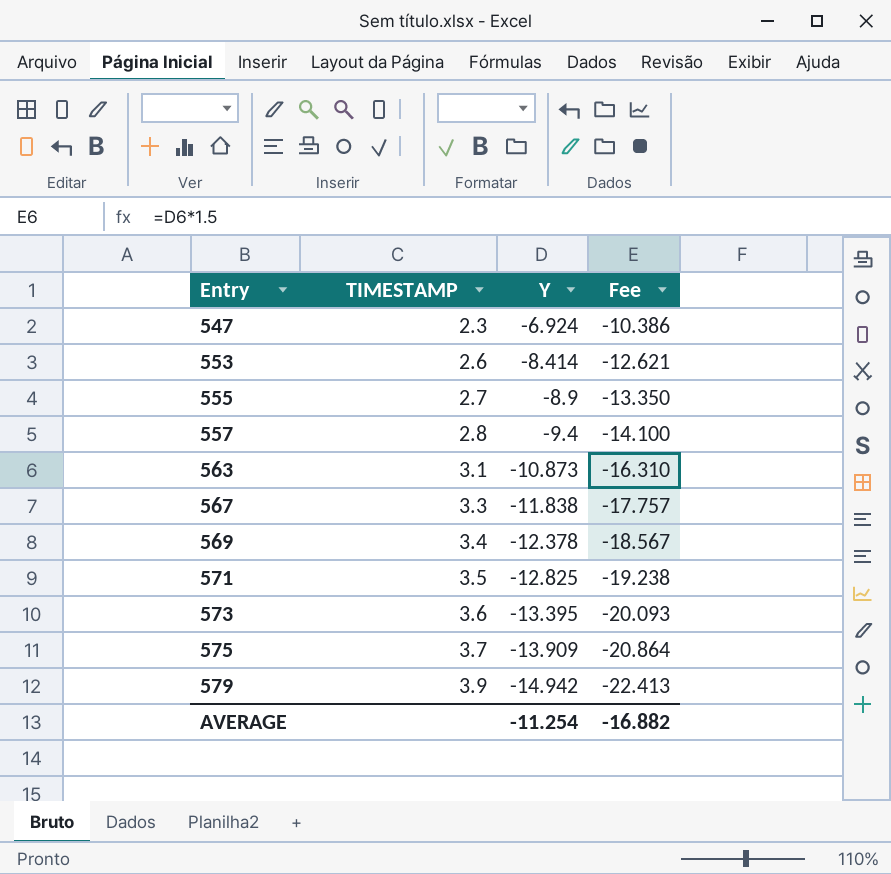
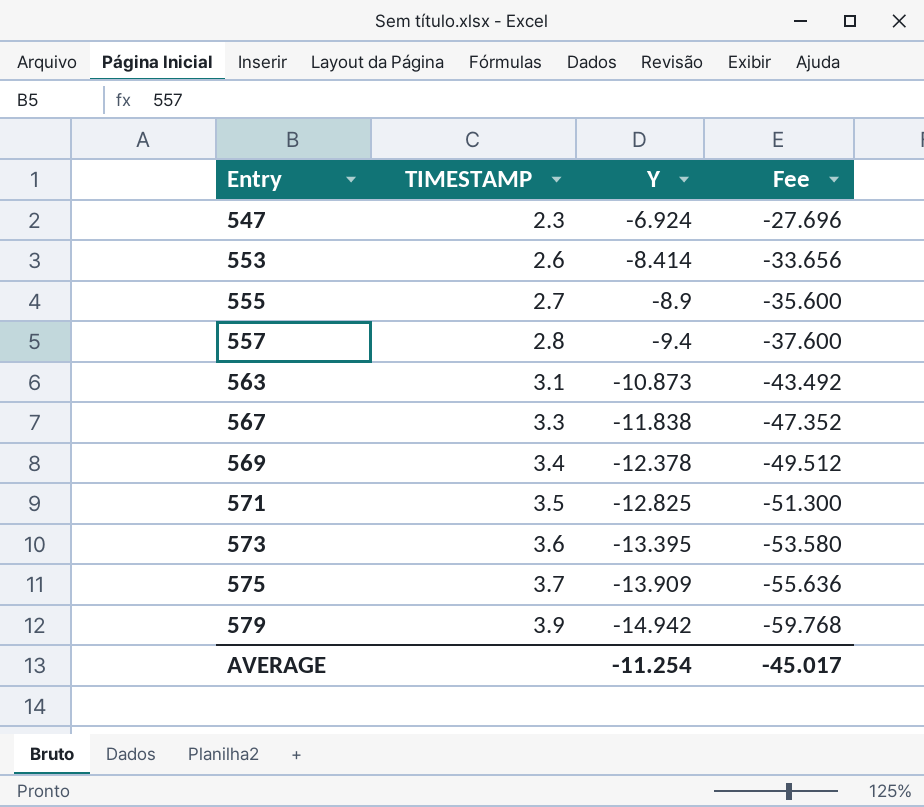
column Fee | formula: [Y] * 1.5 -> [Y] * 4
AVERAGE | Fee: -16.882 -> -45.017

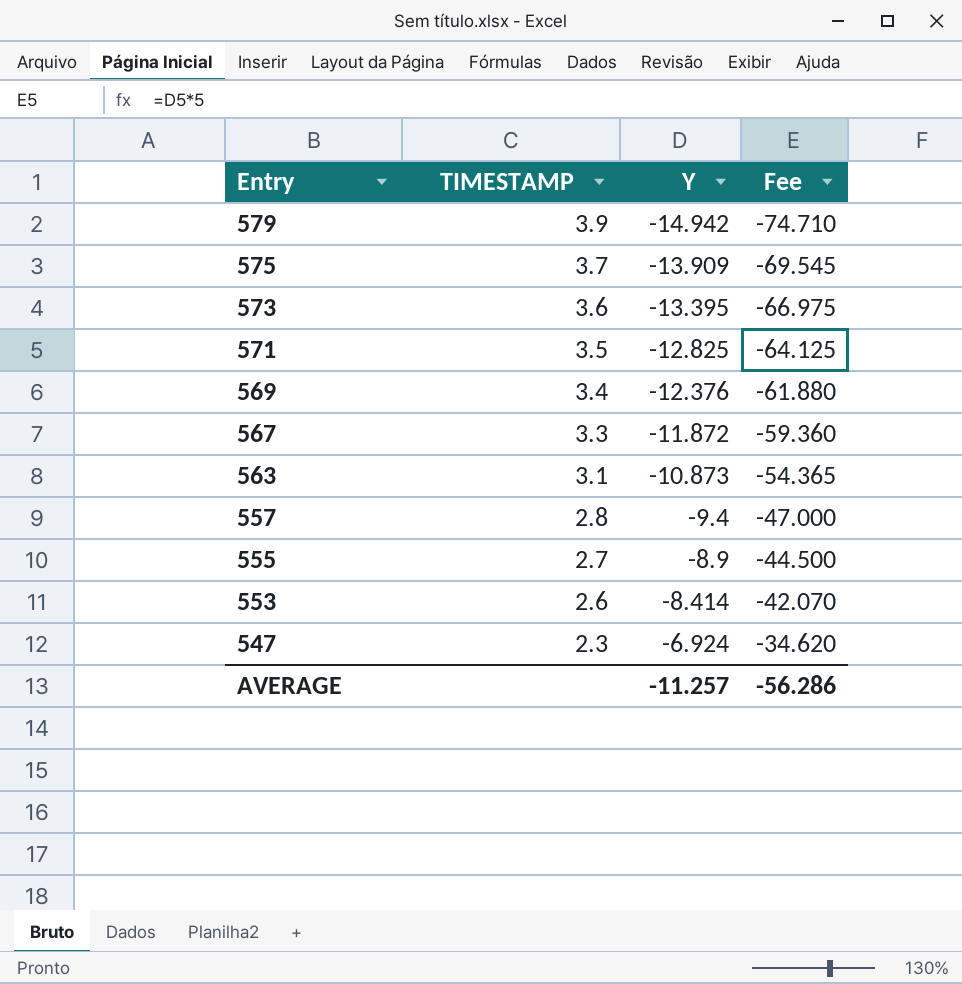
row order: Entry ascending -> Entry descending
column Fee | formula: [Y] * 4 -> [Y] * 5
569 | Y: -12.378 -> -12.376
567 | Y: -11.838 -> -11.872
AVERAGE | Y: -11.254 -> -11.257
AVERAGE | Fee: -45.017 -> -56.286

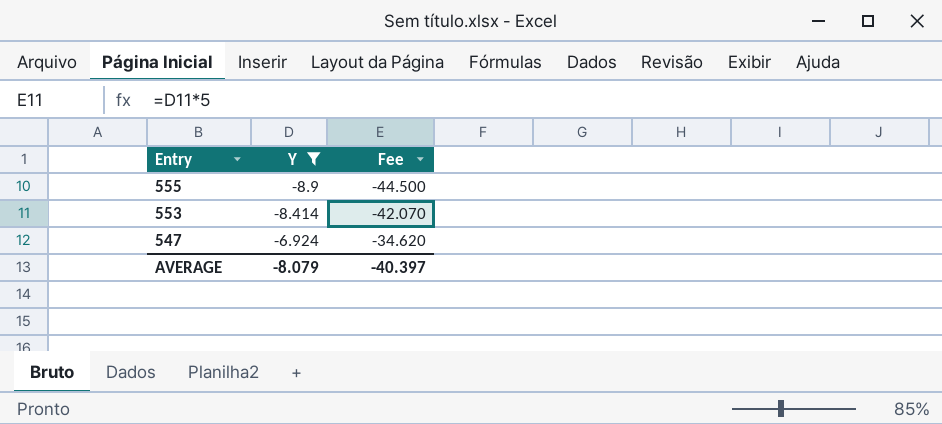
filter: none -> Y >= -8.9
column TIMESTAMP | position: 2 -> none
AVERAGE | Y: -11.257 -> -8.079
AVERAGE | Fee: -56.286 -> -40.397

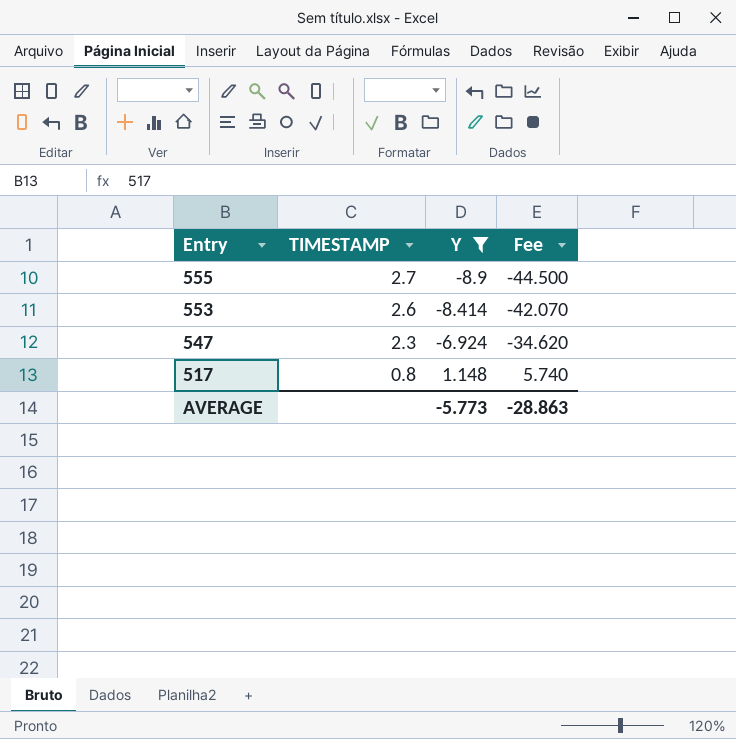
column TIMESTAMP | position: none -> 2
row 517: none -> 0.8 | 1.148 | 5.740
AVERAGE | Y: -8.079 -> -5.773
AVERAGE | Fee: -40.397 -> -28.863

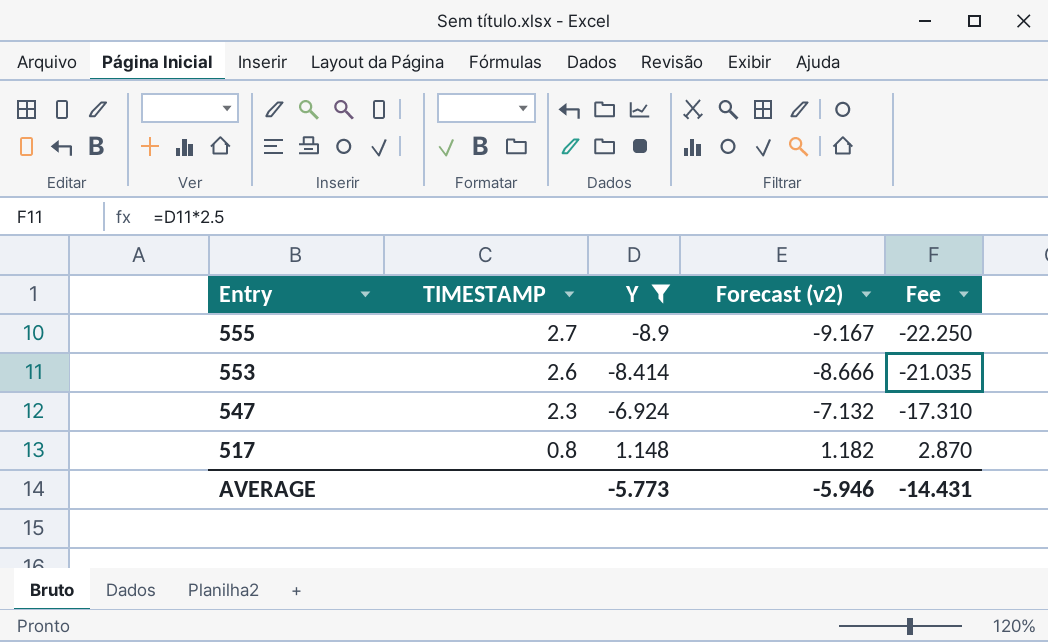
column Forecast (v2) | formula: none -> [Y] * 1.03
column Fee | formula: [Y] * 5 -> [Y] * 2.5
AVERAGE | Fee: -28.863 -> -14.431

